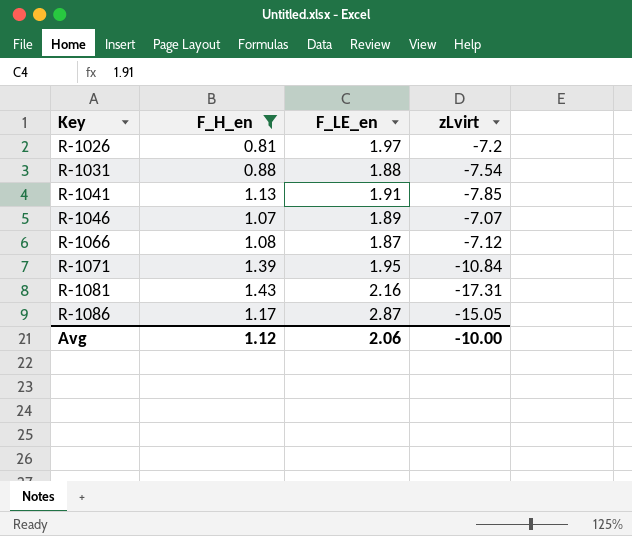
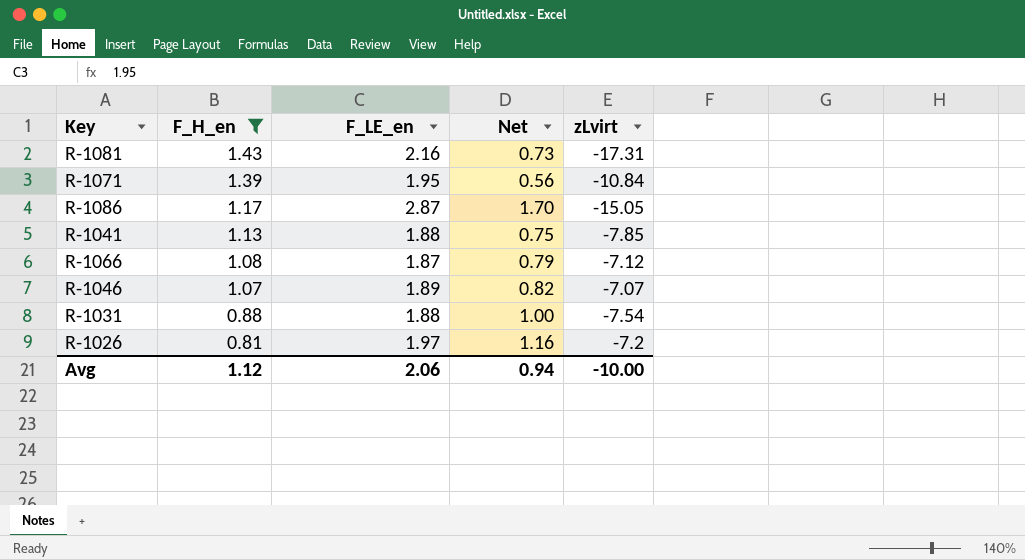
row order: Key ascending -> F_H_en descending
column Net | formula: none -> [F_LE_en] - [F_H_en]
R-1041 | F_LE_en: 1.91 -> 1.88

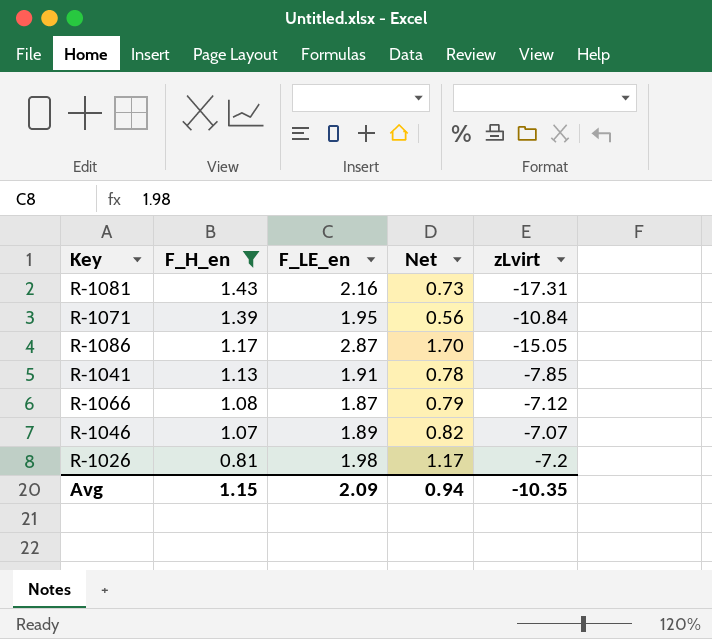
row R-1031: 0.88 | 1.88 | 1.00 | -7.54 -> none
R-1041 | F_LE_en: 1.88 -> 1.91
R-1041 | Net: 0.75 -> 0.78
R-1026 | F_LE_en: 1.97 -> 1.98
R-1026 | Net: 1.16 -> 1.17
Avg | F_H_en: 1.12 -> 1.15
Avg | F_LE_en: 2.06 -> 2.09
Avg | zLvirt: -10.00 -> -10.35

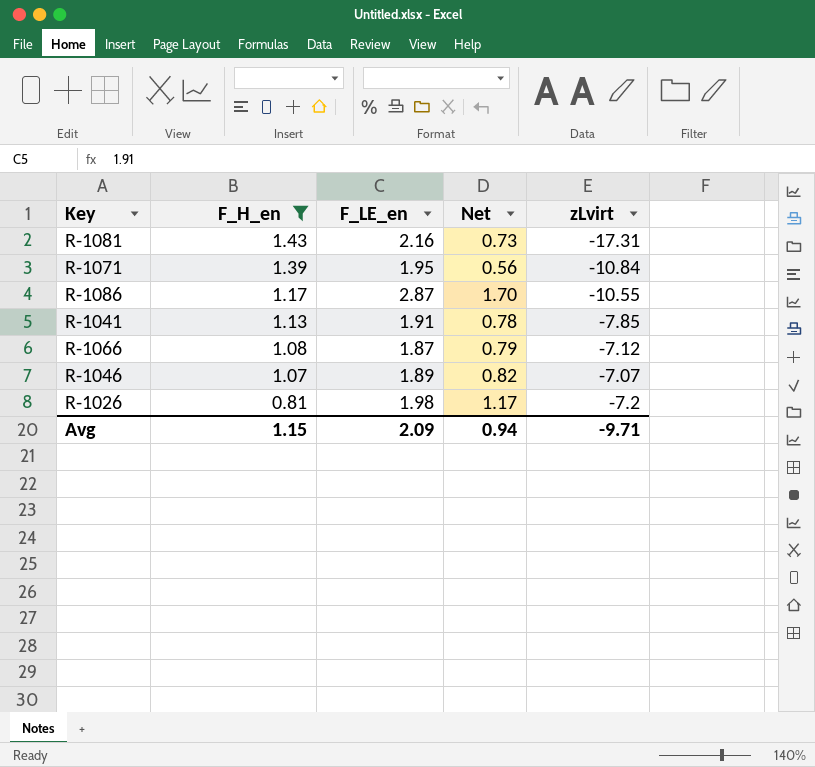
R-1086 | zLvirt: -15.05 -> -10.55
Avg | zLvirt: -10.35 -> -9.71

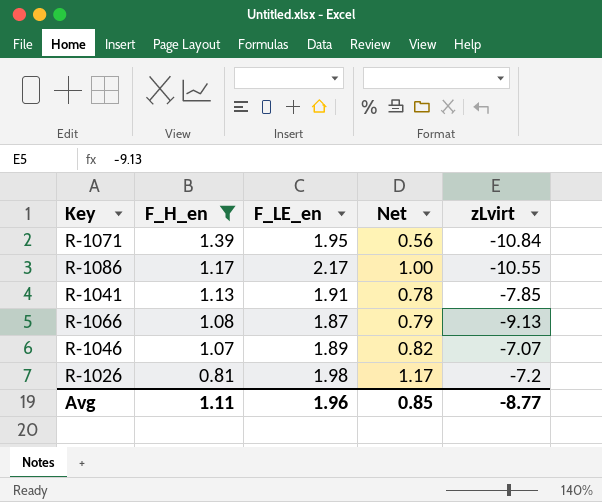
row R-1081: 1.43 | 2.16 | 0.73 | -17.31 -> none
R-1086 | F_LE_en: 2.87 -> 2.17
R-1086 | Net: 1.70 -> 1.00
R-1066 | zLvirt: -7.12 -> -9.13
Avg | F_H_en: 1.15 -> 1.11
Avg | F_LE_en: 2.09 -> 1.96
Avg | Net: 0.94 -> 0.85
Avg | zLvirt: -9.71 -> -8.77

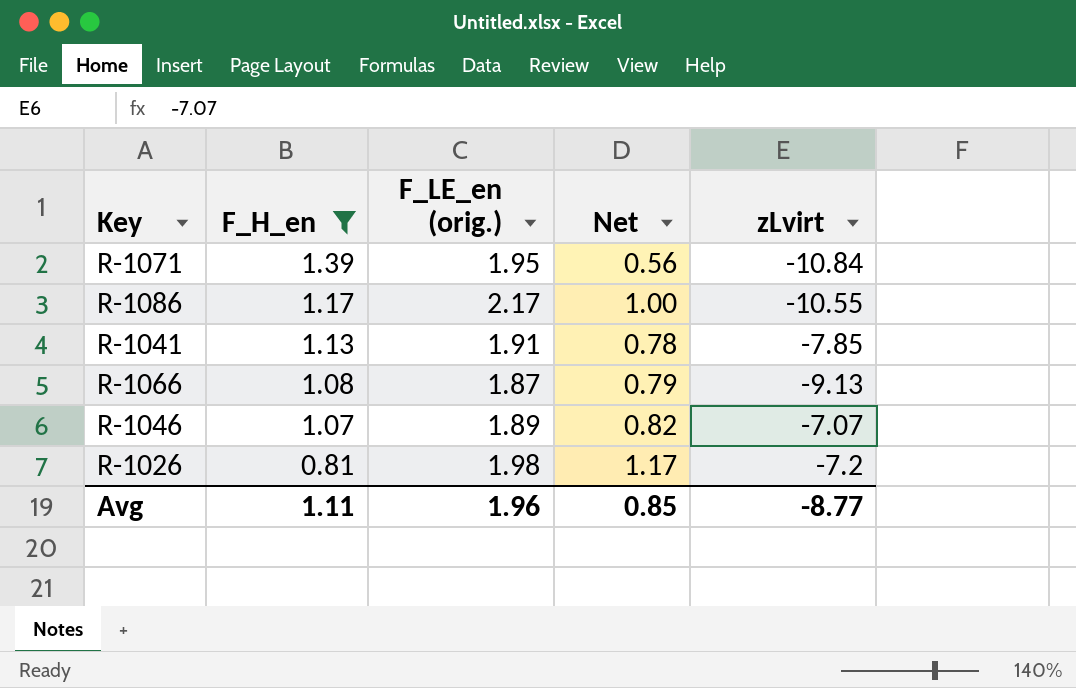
column name: F_LE_en -> F_LE_en (orig.)

